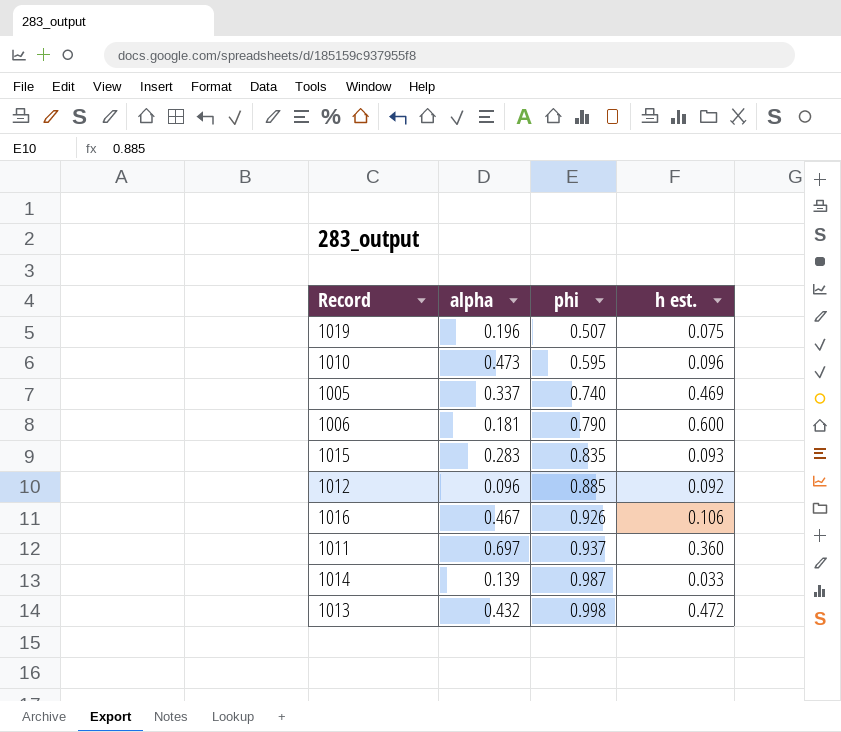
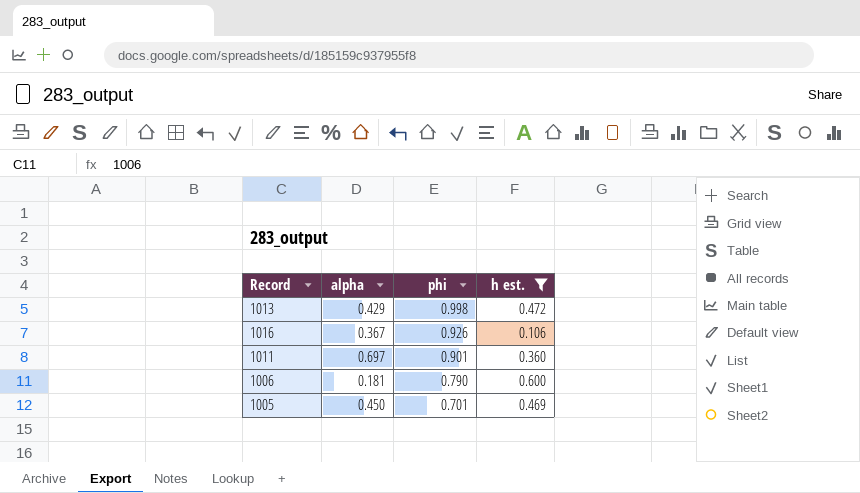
filter: none -> h est. >= 0.106
row order: phi ascending -> phi descending
1013 | alpha: 0.432 -> 0.429
1016 | alpha: 0.467 -> 0.367
1011 | phi: 0.937 -> 0.901
1005 | alpha: 0.337 -> 0.450
1005 | phi: 0.740 -> 0.701

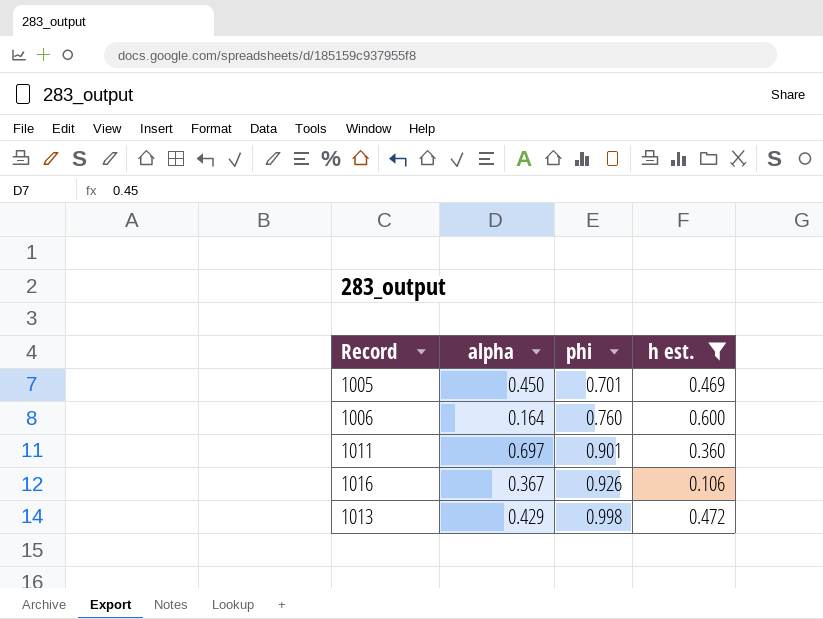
row order: phi descending -> phi ascending
1006 | alpha: 0.181 -> 0.164
1006 | phi: 0.790 -> 0.760

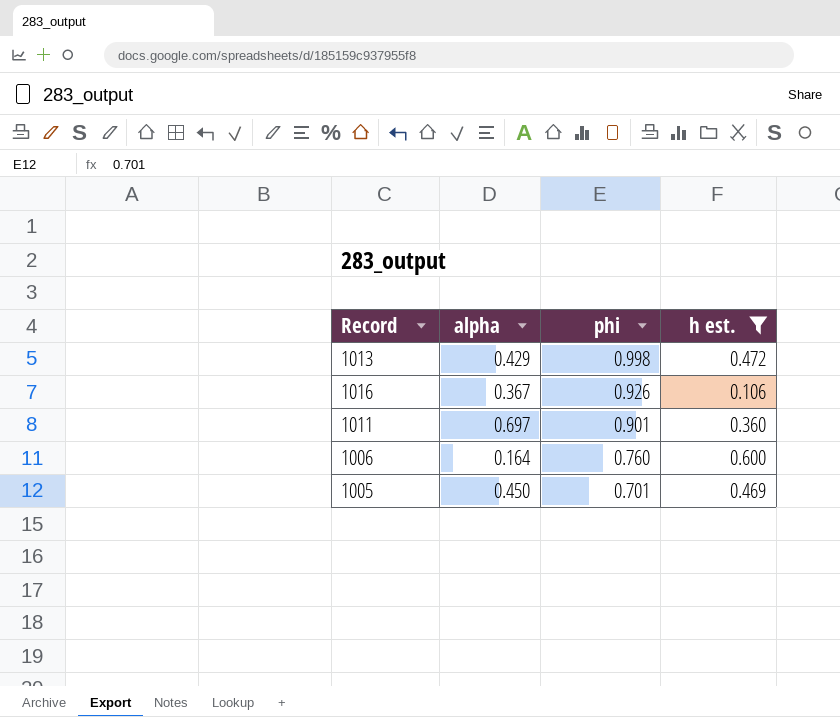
row order: phi ascending -> phi descending

